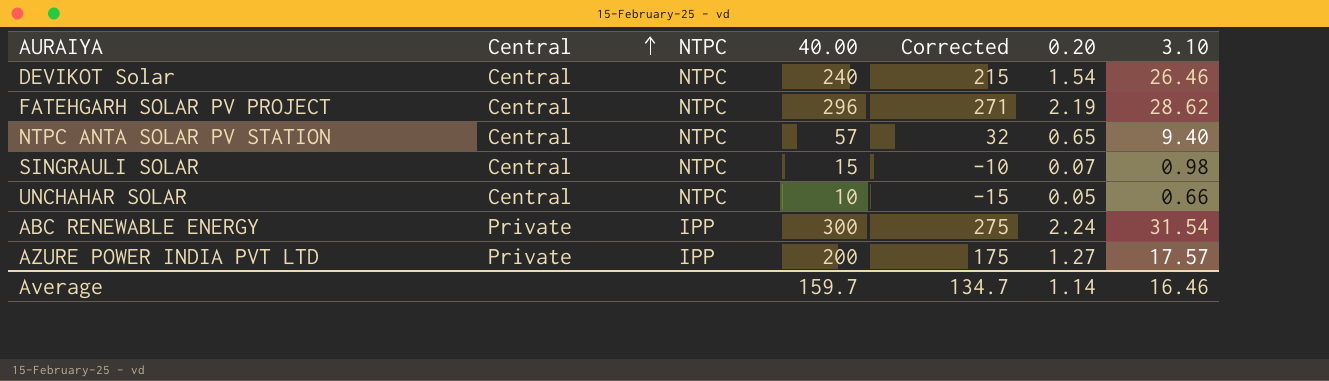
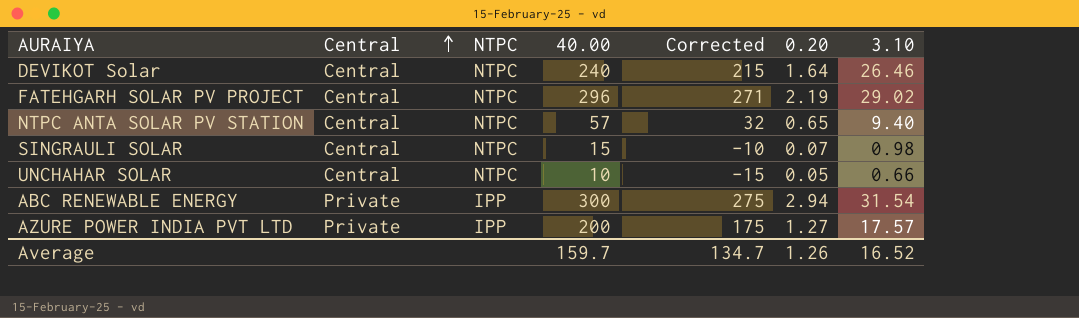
DEVIKOT Solar | 0.20: 1.54 -> 1.64
FATEHGARH SOLAR PV PROJECT | 3.10: 28.62 -> 29.02
ABC RENEWABLE ENERGY | 0.20: 2.24 -> 2.94
Average | 0.20: 1.14 -> 1.26
Average | 3.10: 16.46 -> 16.52

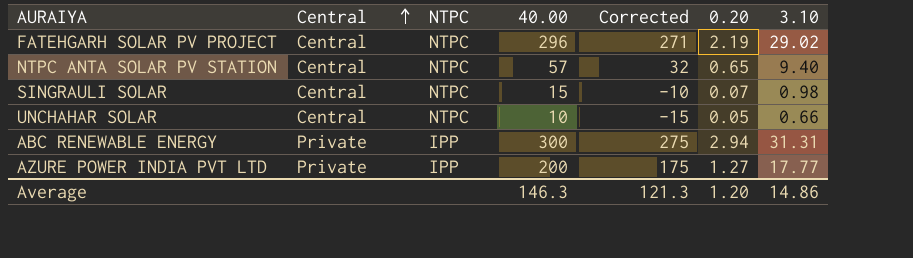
row DEVIKOT Solar: Central | NTPC | 240 | 215 | 1.64 | 26.46 -> none
ABC RENEWABLE ENERGY | 3.10: 31.54 -> 31.31
AZURE POWER INDIA PVT LTD | 3.10: 17.57 -> 17.77
Average | 40.00: 159.7 -> 146.3
Average | Corrected: 134.7 -> 121.3
Average | 0.20: 1.26 -> 1.20
Average | 3.10: 16.52 -> 14.86

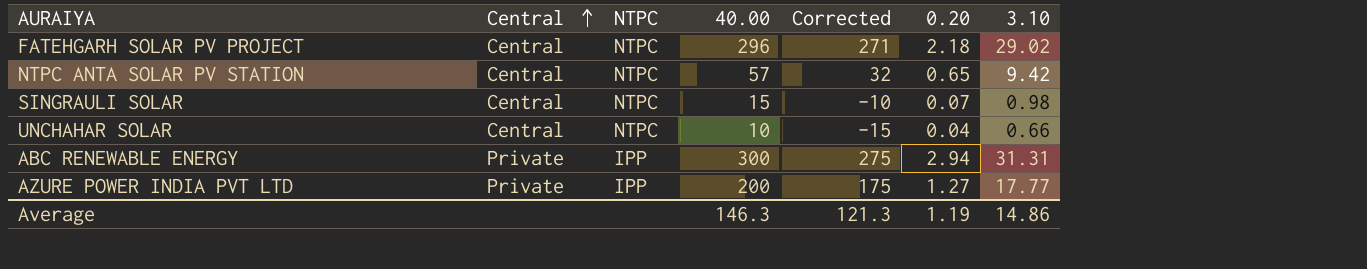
FATEHGARH SOLAR PV PROJECT | 0.20: 2.19 -> 2.18
NTPC ANTA SOLAR PV STATION | 3.10: 9.40 -> 9.42
UNCHAHAR SOLAR | 0.20: 0.05 -> 0.04
Average | 0.20: 1.20 -> 1.19

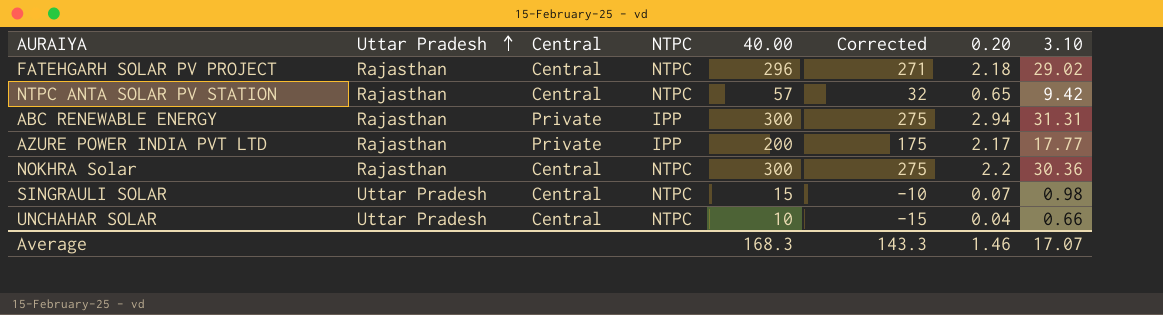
row order: Central ascending -> Uttar Pradesh ascending
column Uttar Pradesh | position: none -> 2
AZURE POWER INDIA PVT LTD | 0.20: 1.27 -> 2.17
row NOKHRA Solar: none -> Rajasthan | Central | NTPC | 300 | 275 | 2.2 | 30.36
Average | 40.00: 146.3 -> 168.3
Average | Corrected: 121.3 -> 143.3
Average | 0.20: 1.19 -> 1.46
Average | 3.10: 14.86 -> 17.07

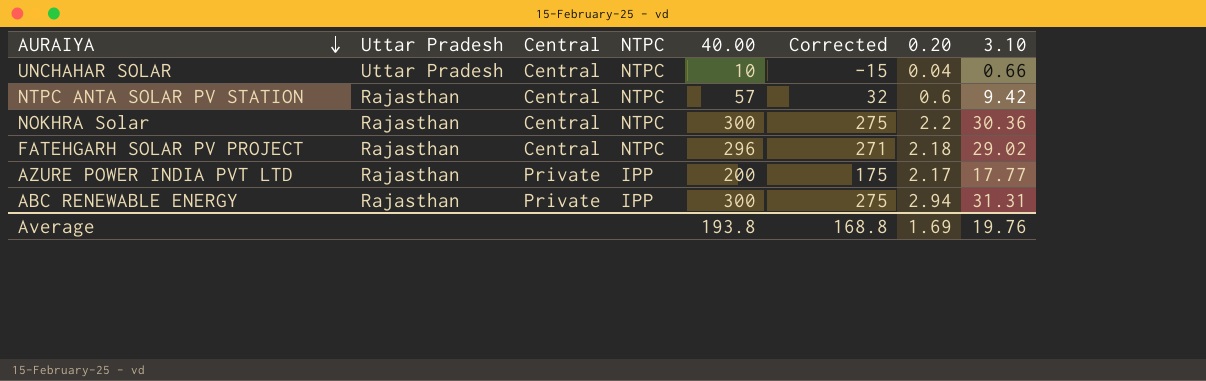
row order: Uttar Pradesh ascending -> AURAIYA descending
row SINGRAULI SOLAR: Uttar Pradesh | Central | NTPC | 15 | -10 | 0.07 | 0.98 -> none
NTPC ANTA SOLAR PV STATION | 0.20: 0.65 -> 0.6
Average | 40.00: 168.3 -> 193.8
Average | Corrected: 143.3 -> 168.8
Average | 0.20: 1.46 -> 1.69
Average | 3.10: 17.07 -> 19.76

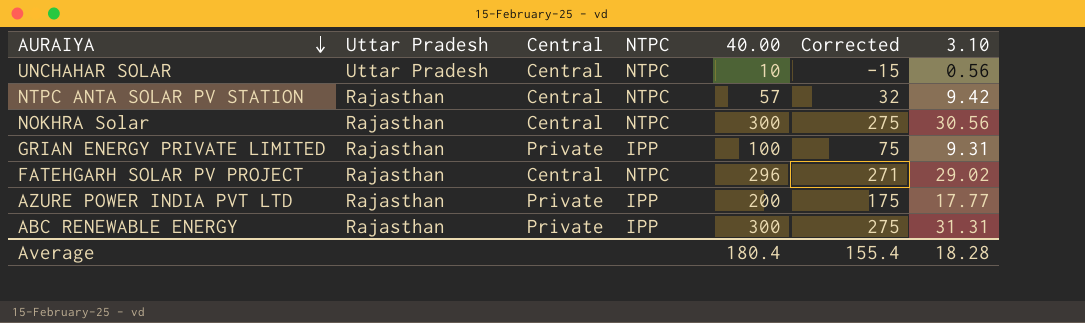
column 0.20 | position: 7 -> none
UNCHAHAR SOLAR | 3.10: 0.66 -> 0.56
NOKHRA Solar | 3.10: 30.36 -> 30.56
row GRIAN ENERGY PRIVATE LIMITED: none -> Rajasthan | Private | IPP | 100 | 75 | 9.31
Average | 40.00: 193.8 -> 180.4
Average | Corrected: 168.8 -> 155.4
Average | 3.10: 19.76 -> 18.28

